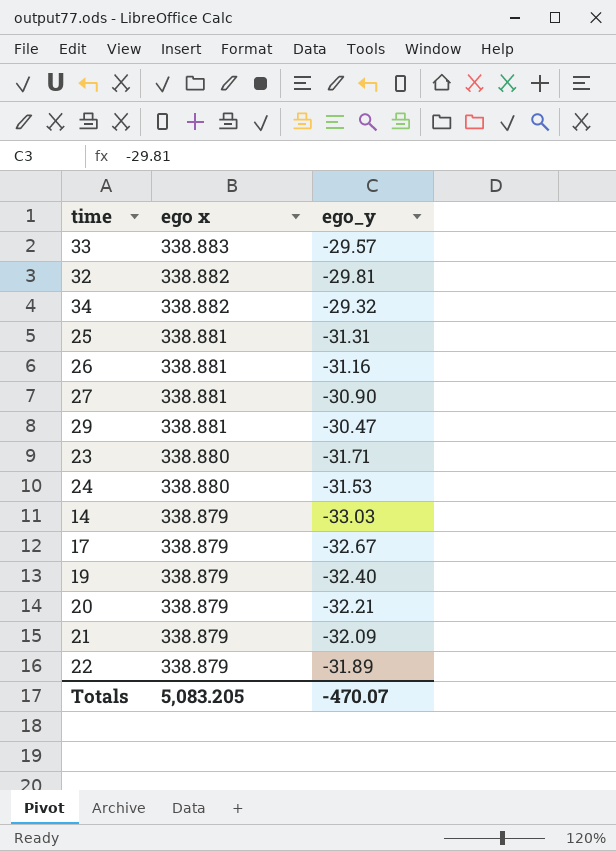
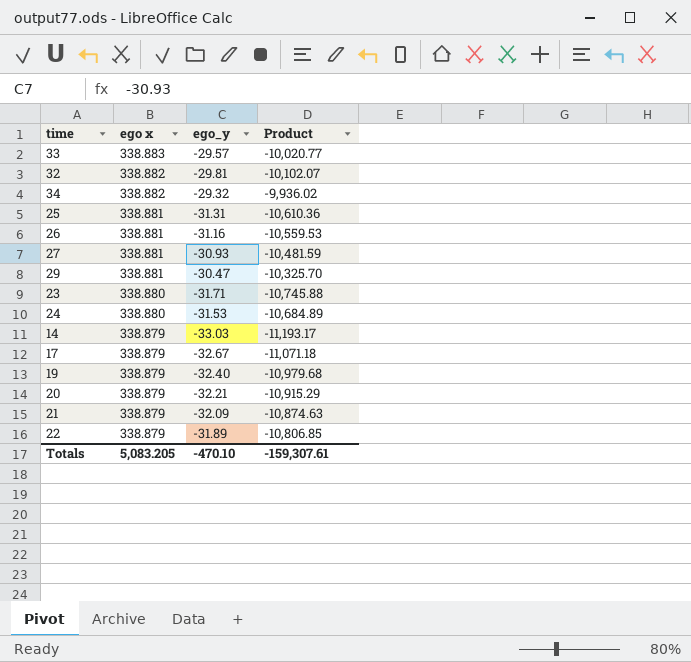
column Product | formula: none -> [ego x] * [ego_y]
27 | ego_y: -30.90 -> -30.93
Totals | ego_y: -470.07 -> -470.10

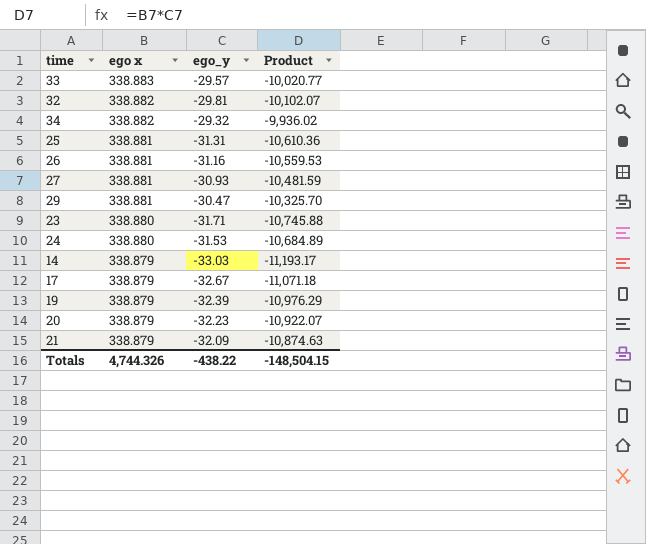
row 22: 338.879 | -31.89 | -10,806.85 -> none
19 | ego_y: -32.40 -> -32.39
19 | Product: -10,979.68 -> -10,976.29
20 | ego_y: -32.21 -> -32.23
20 | Product: -10,915.29 -> -10,922.07
Totals | ego x: 5,083.205 -> 4,744.326
Totals | ego_y: -470.10 -> -438.22
Totals | Product: -159,307.61 -> -148,504.15

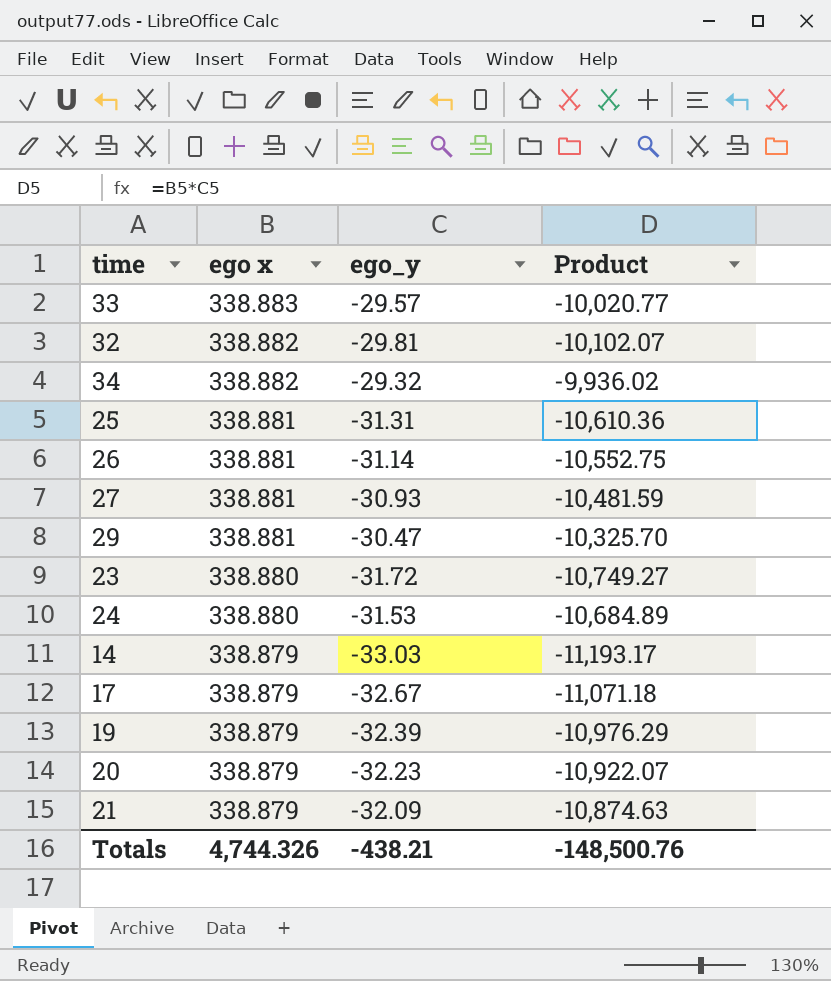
26 | ego_y: -31.16 -> -31.14
26 | Product: -10,559.53 -> -10,552.75
23 | ego_y: -31.71 -> -31.72
23 | Product: -10,745.88 -> -10,749.27
Totals | ego_y: -438.22 -> -438.21
Totals | Product: -148,504.15 -> -148,500.76

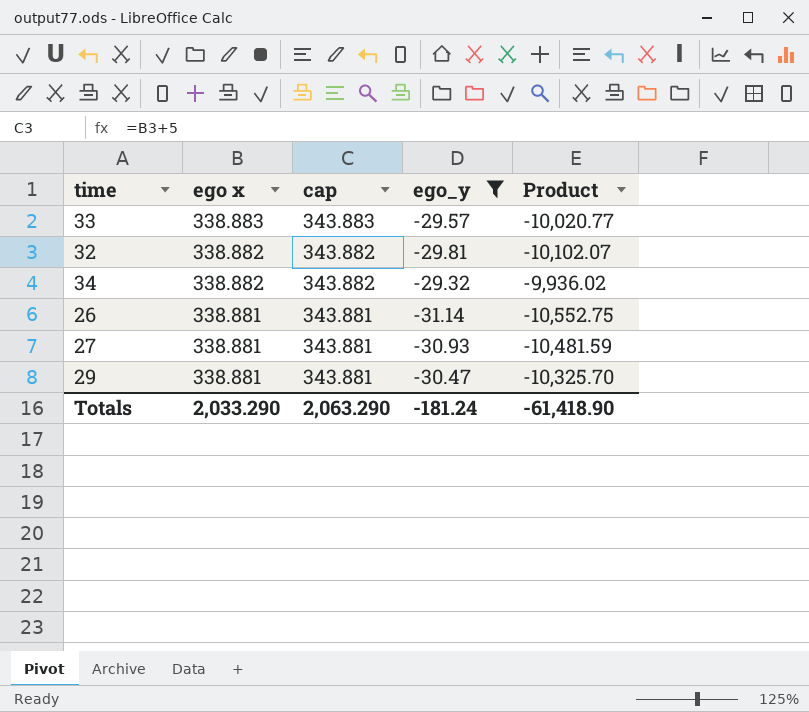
filter: none -> ego_y >= -31.14
column cap | formula: none -> [ego x] + 5
Totals | ego x: 4,744.326 -> 2,033.290
Totals | ego_y: -438.21 -> -181.24
Totals | Product: -148,500.76 -> -61,418.90

